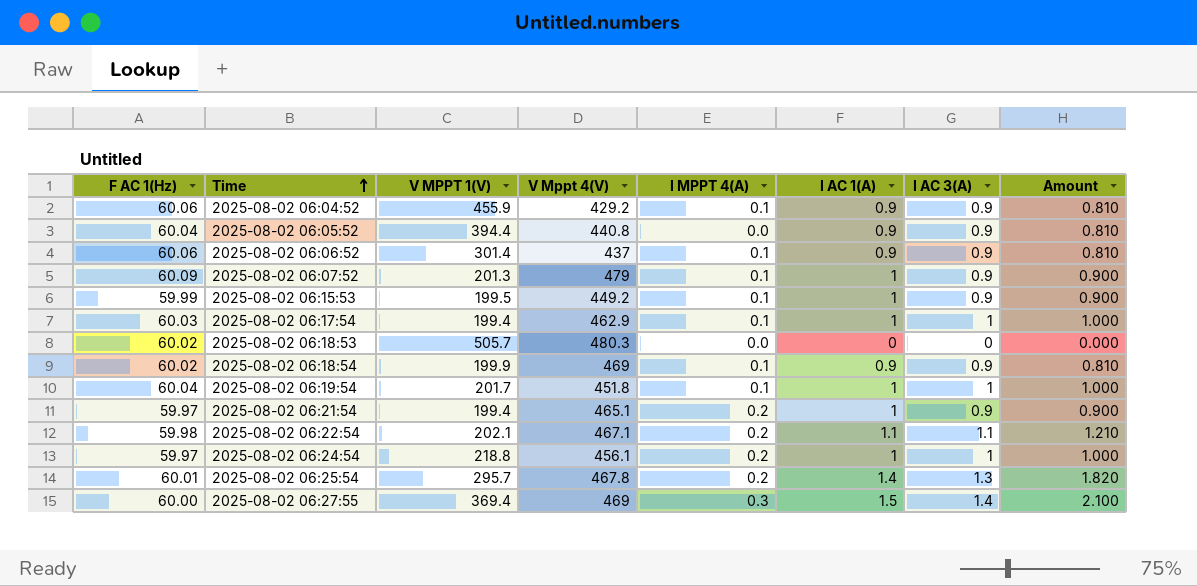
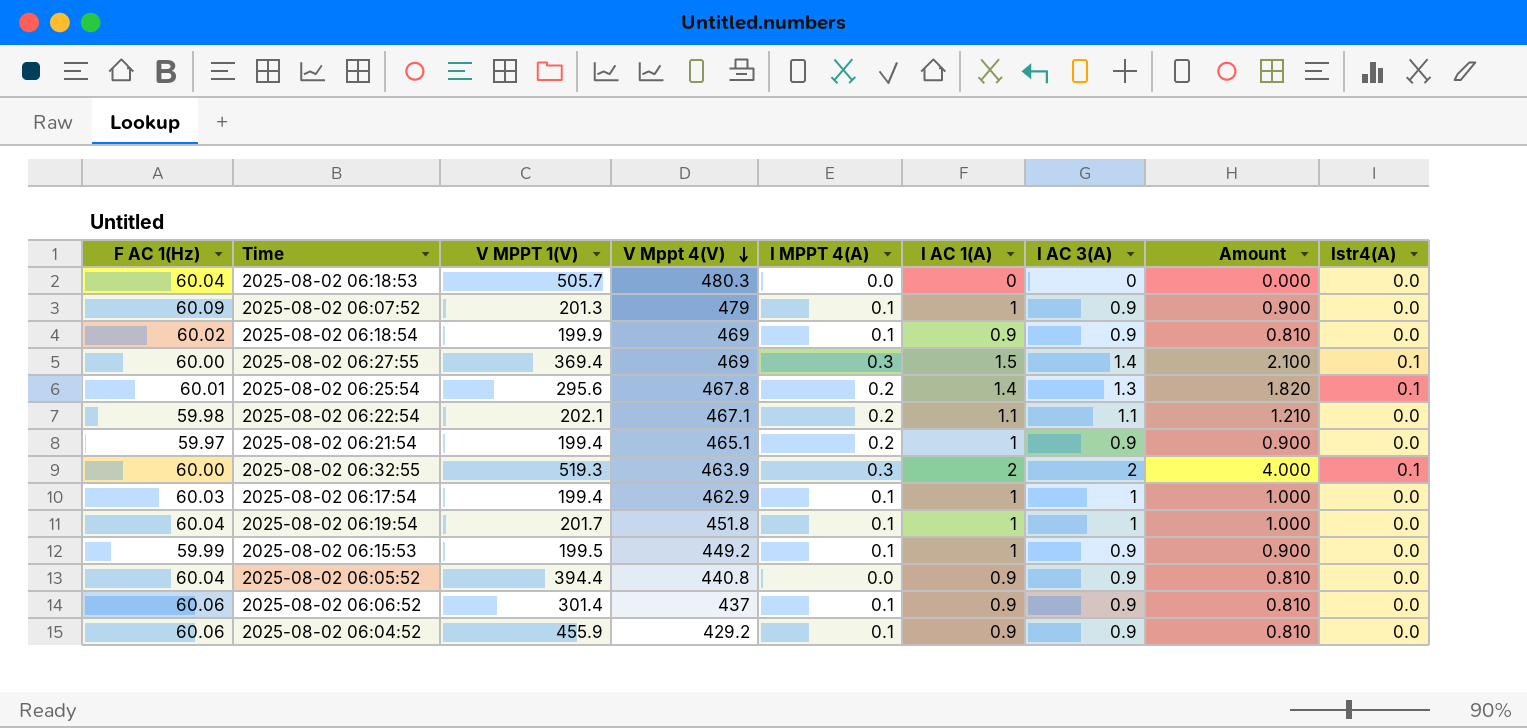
row order: Time ascending -> V Mppt 4(V) descending
column Istr4(A) | position: none -> 9
row 2025-08-02 06:24:54: 59.97 | 218.8 | 456.1 | 0.2 | 1 | 1 | 1.000 -> none
2025-08-02 06:18:53 | F AC 1(Hz): 60.02 -> 60.04
2025-08-02 06:25:54 | V MPPT 1(V): 295.7 -> 295.6
row 2025-08-02 06:32:55: none -> 60.00 | 519.3 | 463.9 | 0.3 | 2 | 2 | 4.000 | 0.1

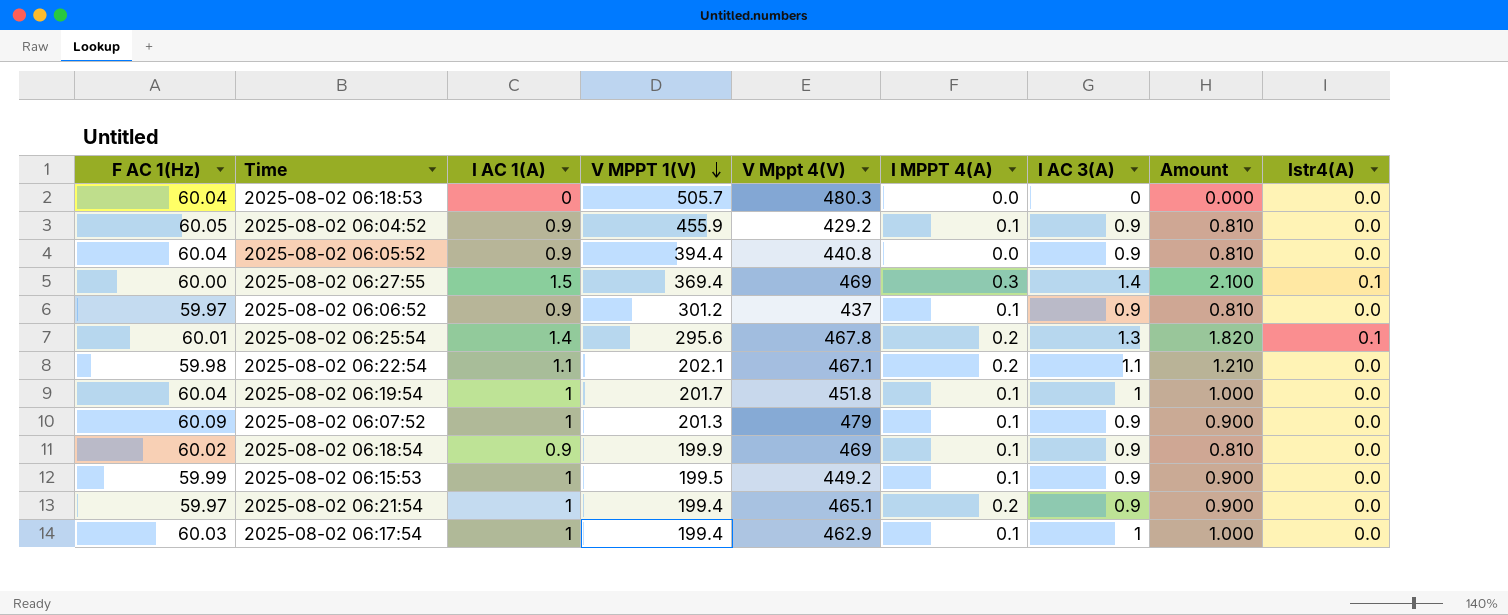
row order: V Mppt 4(V) descending -> V MPPT 1(V) descending
column I AC 1(A) | position: 6 -> 3
row 2025-08-02 06:32:55: 60.00 | 519.3 | 463.9 | 0.3 | 2 | 2 | 4.000 | 0.1 -> none
2025-08-02 06:04:52 | F AC 1(Hz): 60.06 -> 60.05
2025-08-02 06:06:52 | F AC 1(Hz): 60.06 -> 59.97
2025-08-02 06:06:52 | V MPPT 1(V): 301.4 -> 301.2

